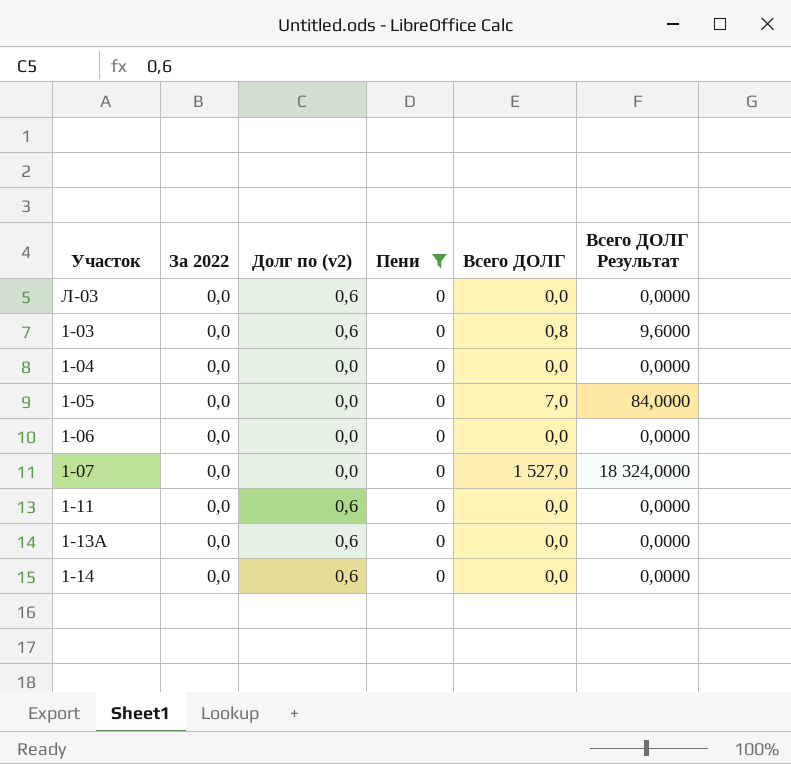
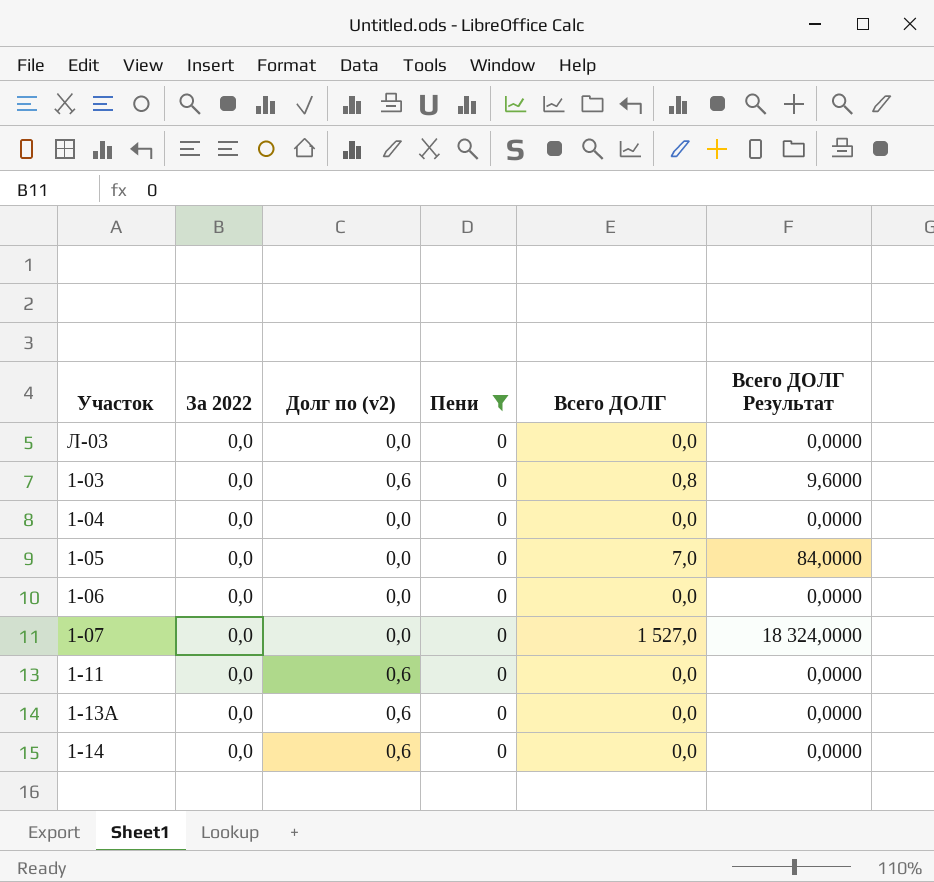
Л-03 | Долг по (v2): 0,6 -> 0,0

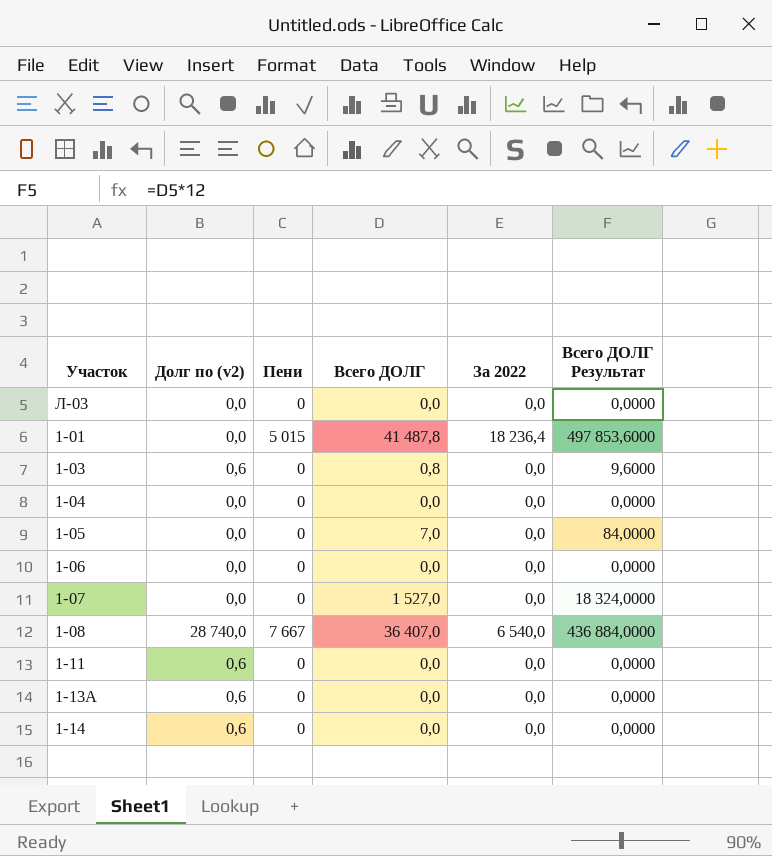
filter: Пени = 0 -> none
column За 2022 | position: 2 -> 5

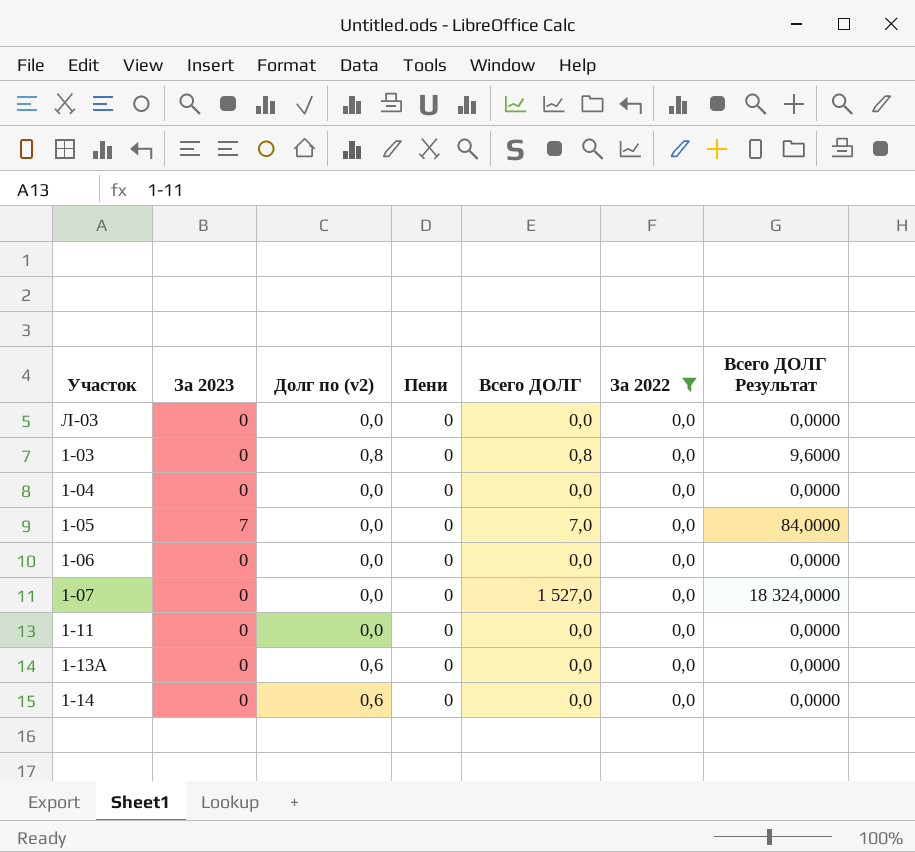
filter: none -> За 2022 = 0,0
column За 2023 | position: none -> 2
1-03 | Долг по (v2): 0,6 -> 0,8
1-11 | Долг по (v2): 0,6 -> 0,0

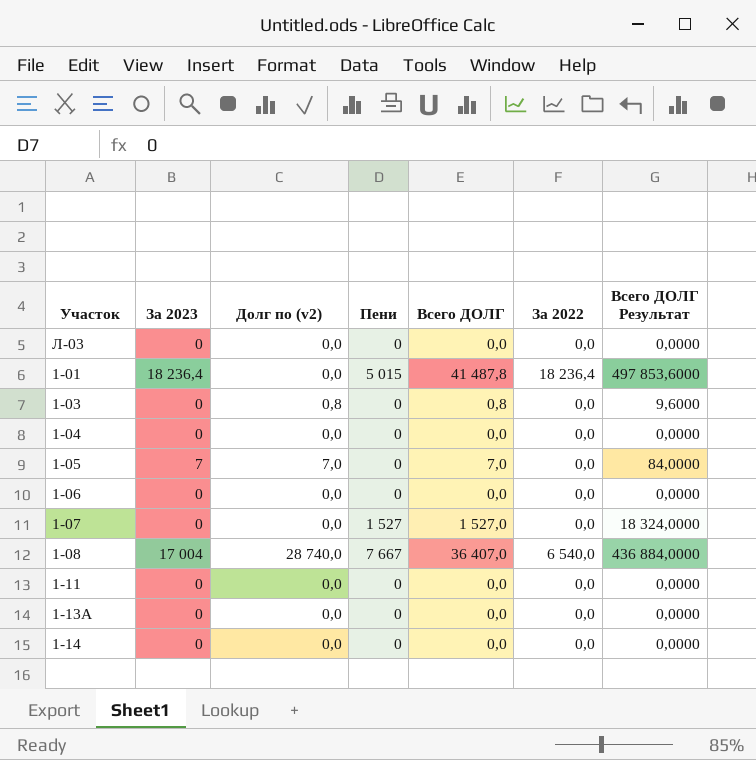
filter: За 2022 = 0,0 -> none
1-05 | Долг по (v2): 0,0 -> 7,0
1-07 | Пени: 0 -> 1 527
1-13А | Долг по (v2): 0,6 -> 0,0
1-14 | Долг по (v2): 0,6 -> 0,0

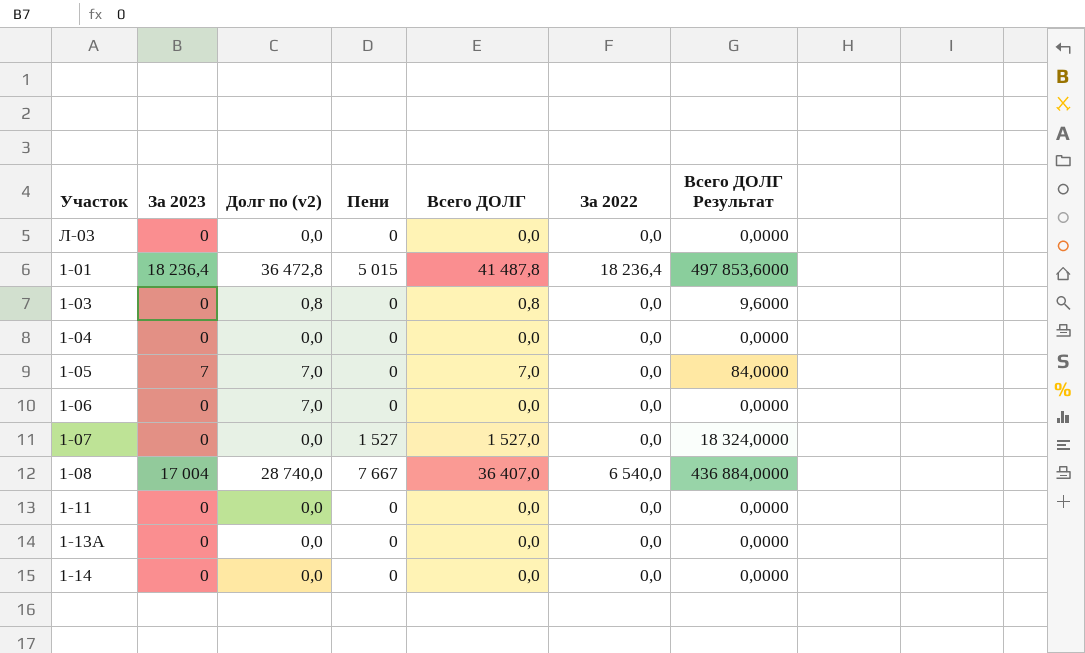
1-01 | Долг по (v2): 0,0 -> 36 472,8
1-06 | Долг по (v2): 0,0 -> 7,0

